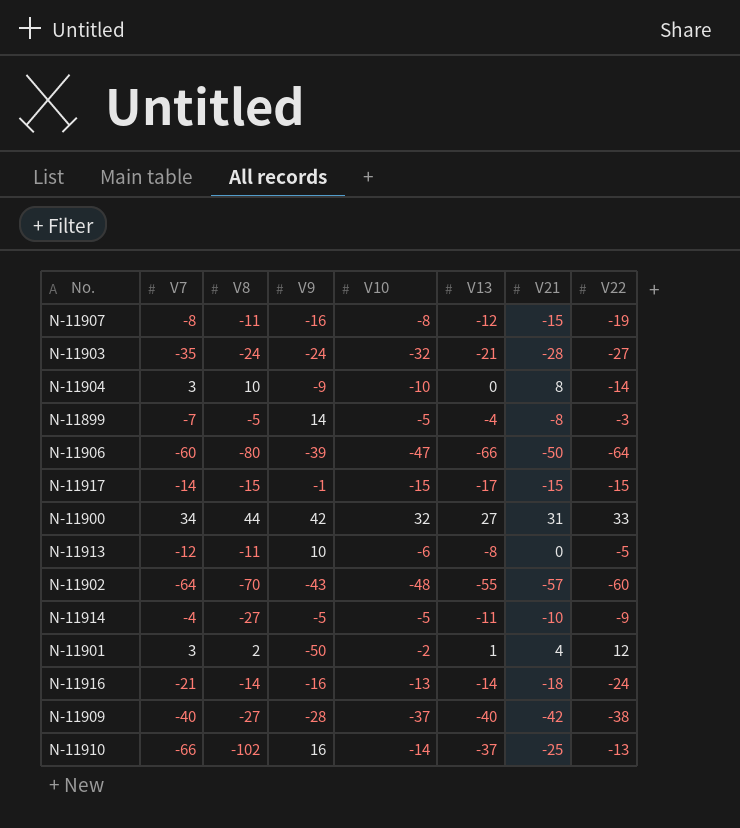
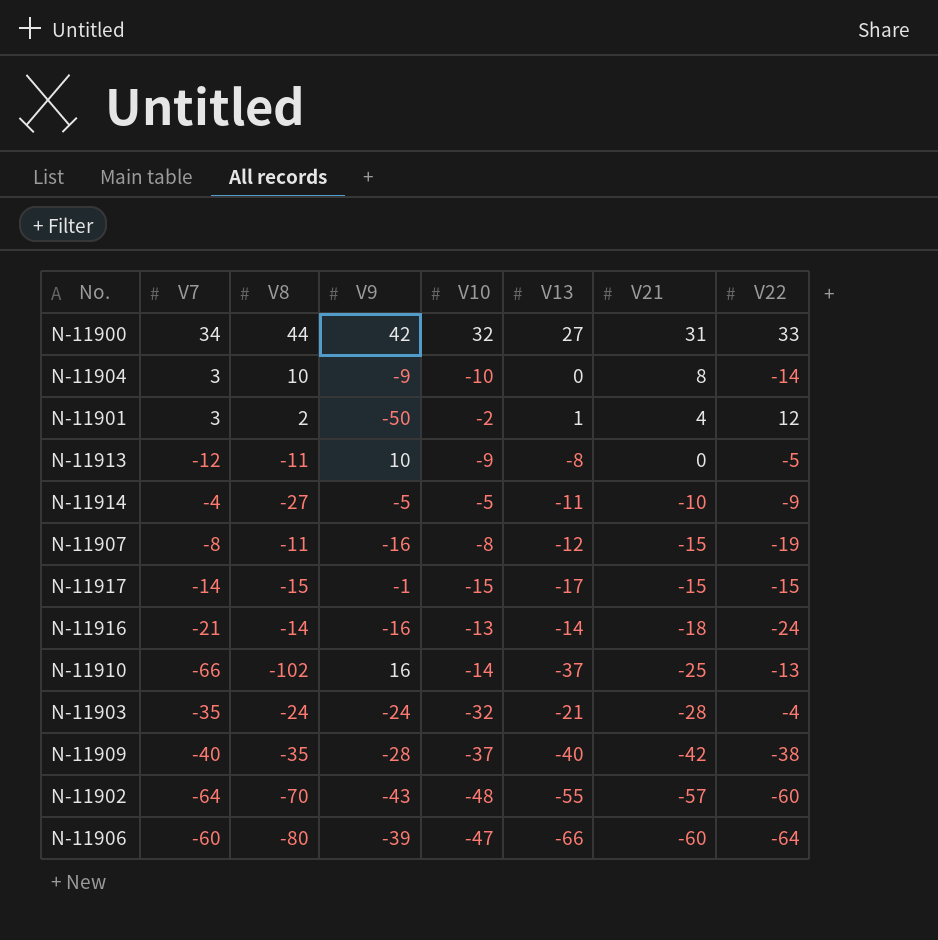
row order: none -> V21 descending
row N-11899: -7 | -5 | 14 | -5 | -4 | -8 | -3 -> none
N-11913 | V10: -6 -> -9
N-11903 | V22: -27 -> -4
N-11909 | V8: -27 -> -35
N-11906 | V21: -50 -> -60

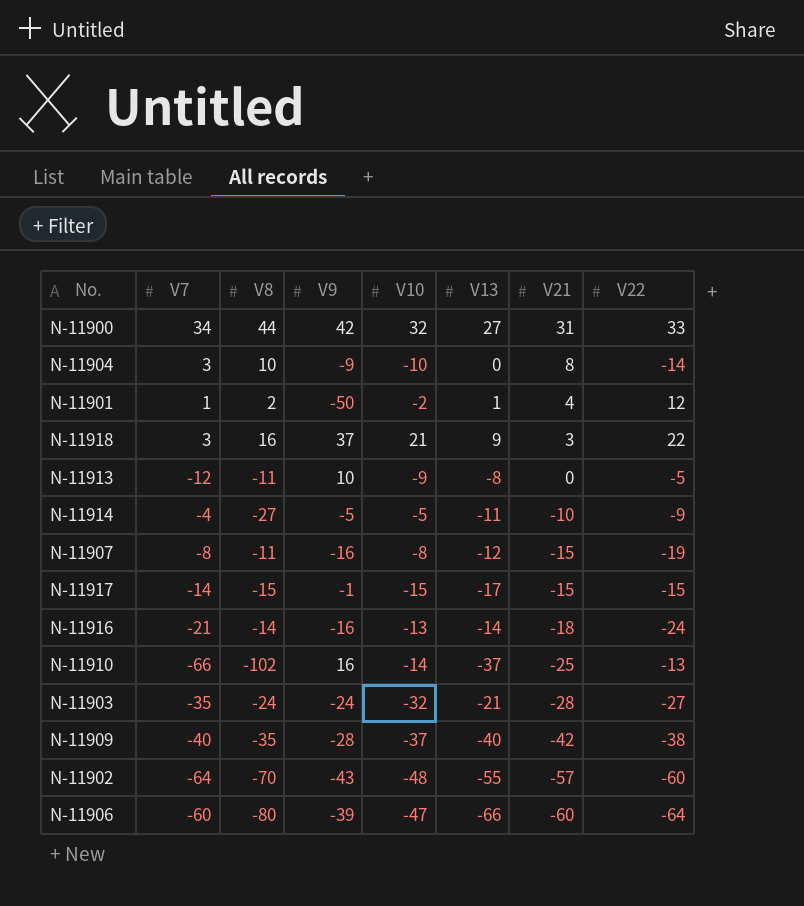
N-11901 | V7: 3 -> 1
row N-11918: none -> 3 | 16 | 37 | 21 | 9 | 3 | 22
N-11903 | V22: -4 -> -27

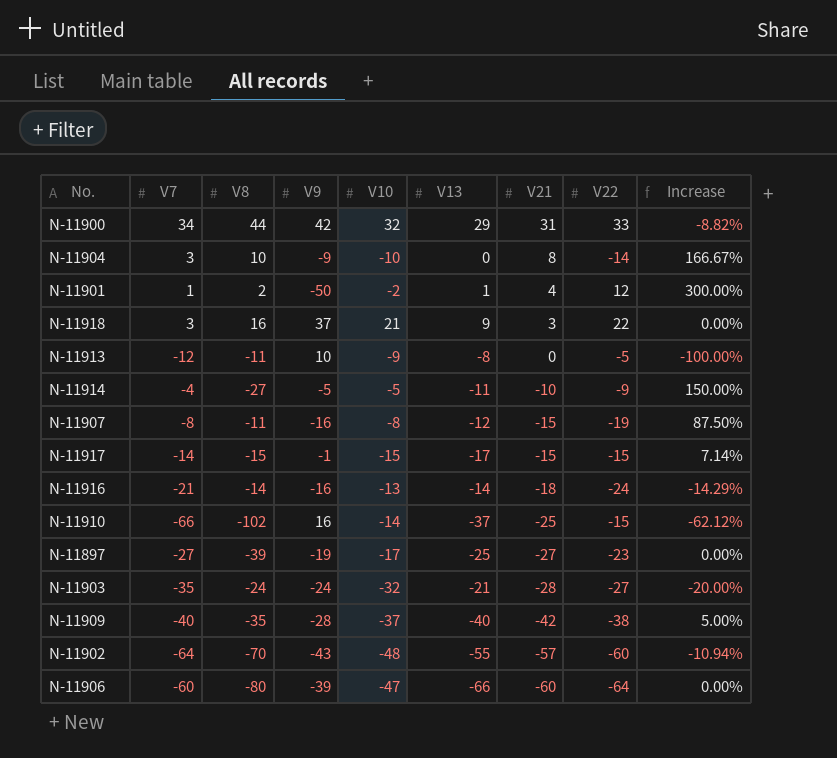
column Increase | formula: none -> ([V21] - [V7]) / [V7]
N-11900 | V13: 27 -> 29
N-11910 | V22: -13 -> -15
row N-11897: none -> -27 | -39 | -19 | -17 | -25 | -27 | -23 | 0.00%

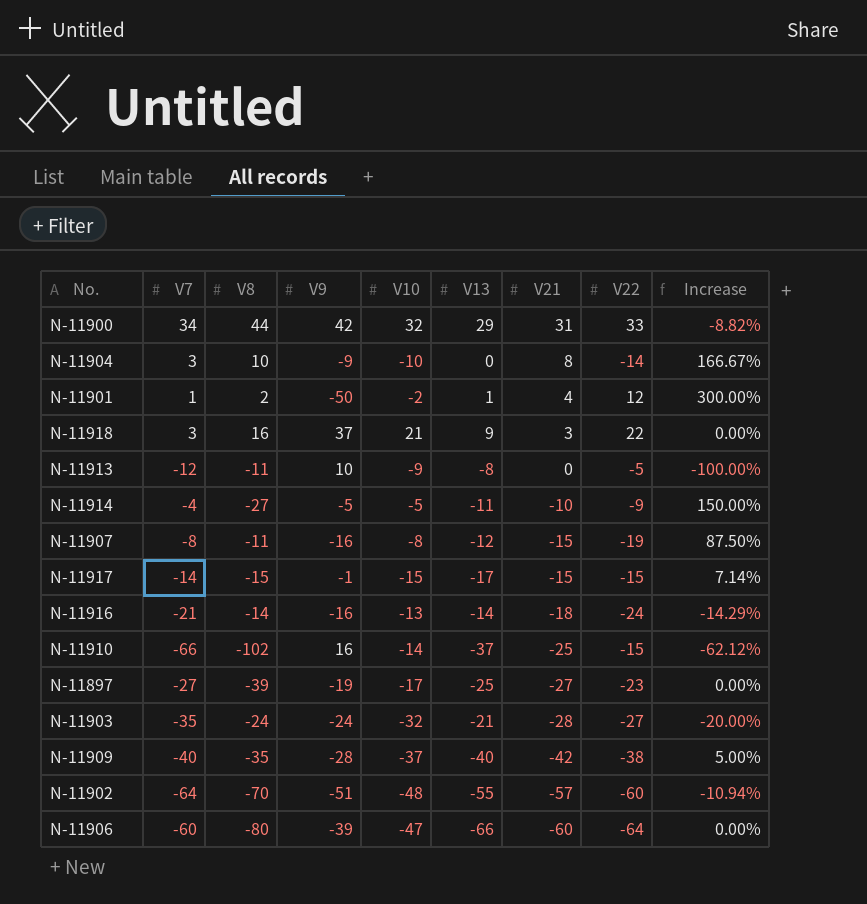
N-11902 | V9: -43 -> -51

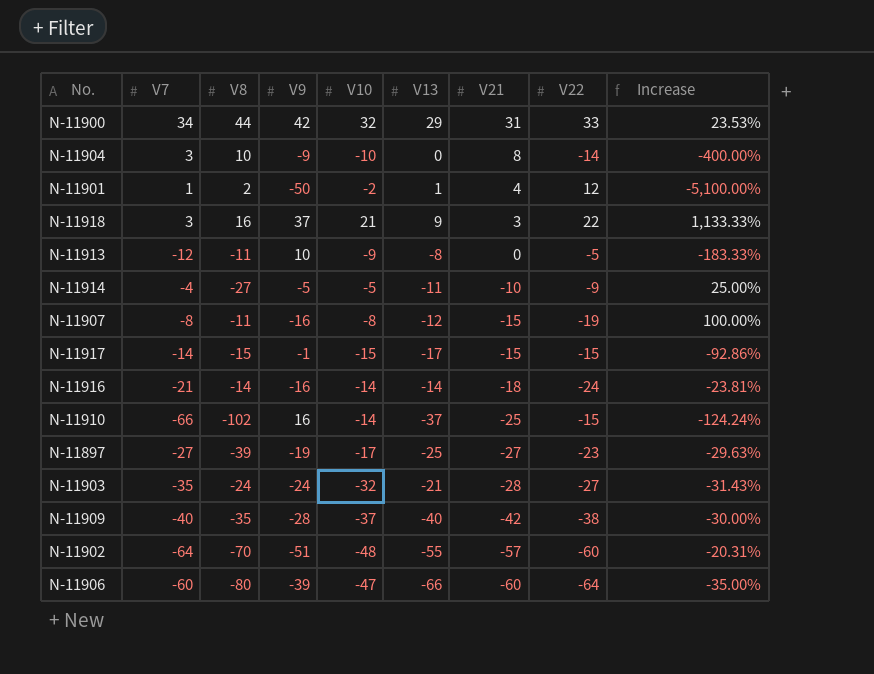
column Increase | formula: ([V21] - [V7]) / [V7] -> ([V9] - [V7]) / [V7]
N-11916 | V10: -13 -> -14

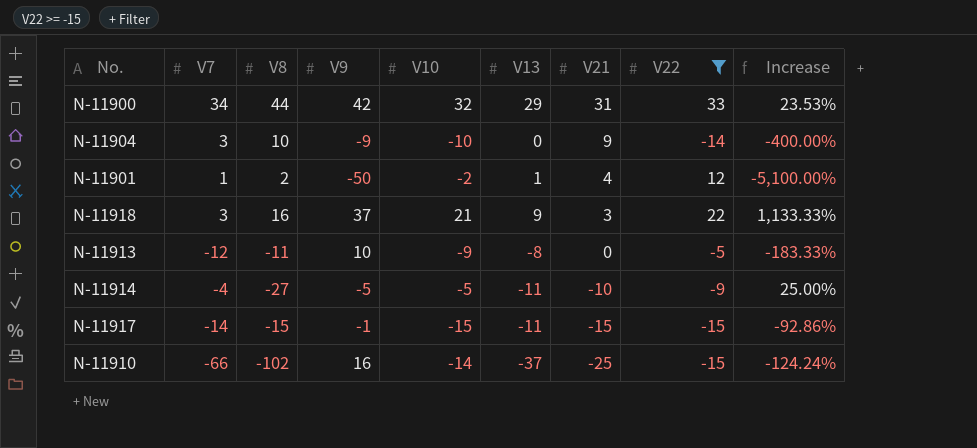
filter: none -> V22 >= -15
N-11904 | V21: 8 -> 9
N-11917 | V13: -17 -> -11

